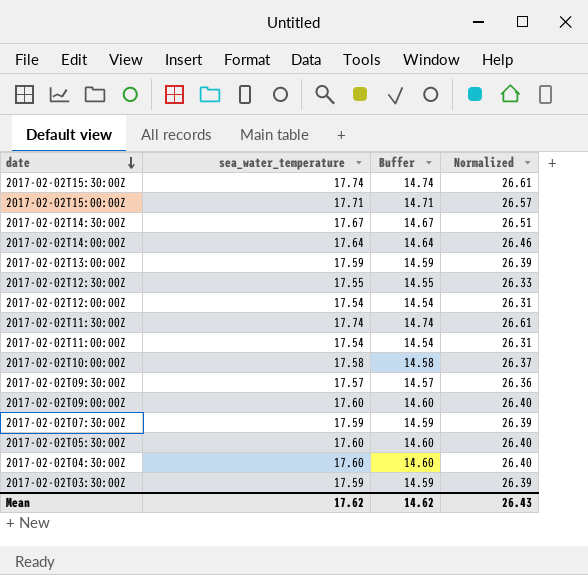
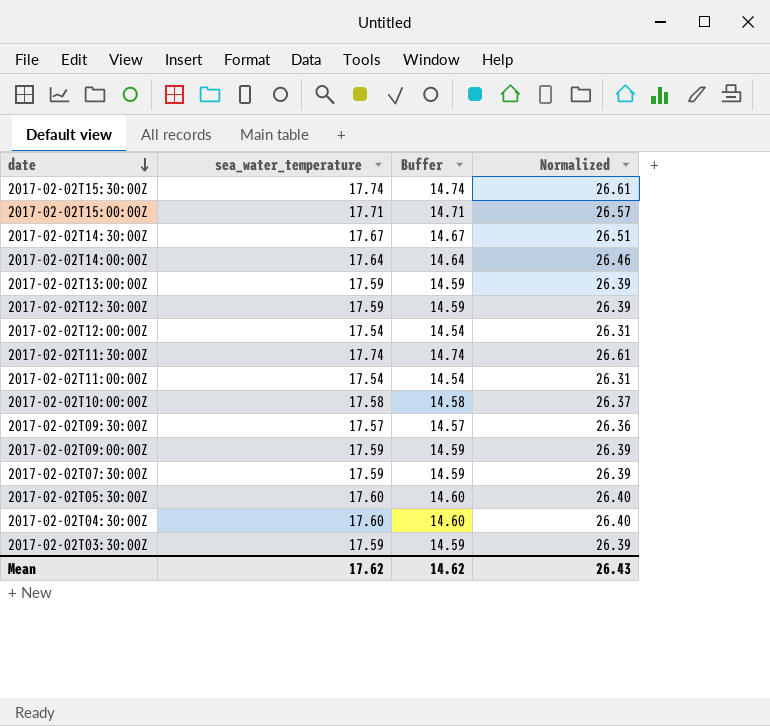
2017-02-02T12:30:00Z | sea_water_temperature: 17.55 -> 17.59
2017-02-02T12:30:00Z | Buffer: 14.55 -> 14.59
2017-02-02T12:30:00Z | Normalized: 26.33 -> 26.39
2017-02-02T09:00:00Z | sea_water_temperature: 17.60 -> 17.59
2017-02-02T09:00:00Z | Buffer: 14.60 -> 14.59
2017-02-02T09:00:00Z | Normalized: 26.40 -> 26.39

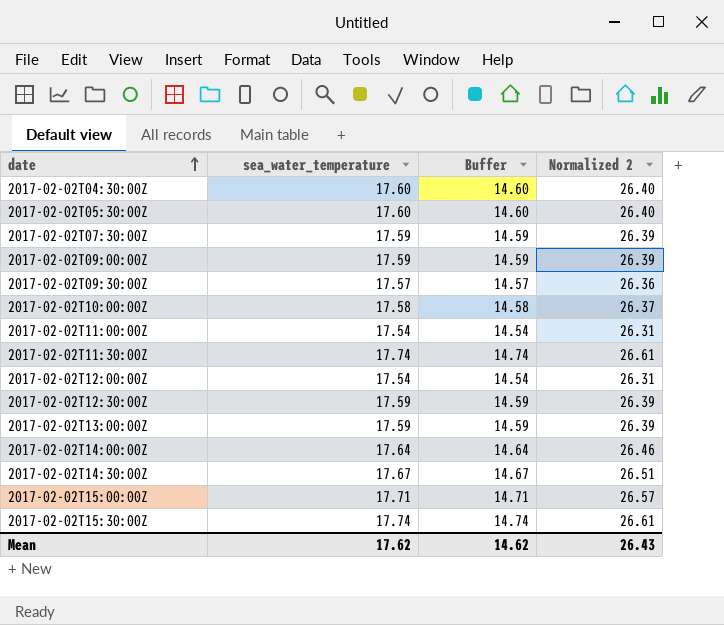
row order: date descending -> date ascending
column name: Normalized -> Normalized 2
row 2017-02-02T03:30:00Z: 17.59 | 14.59 | 26.39 -> none

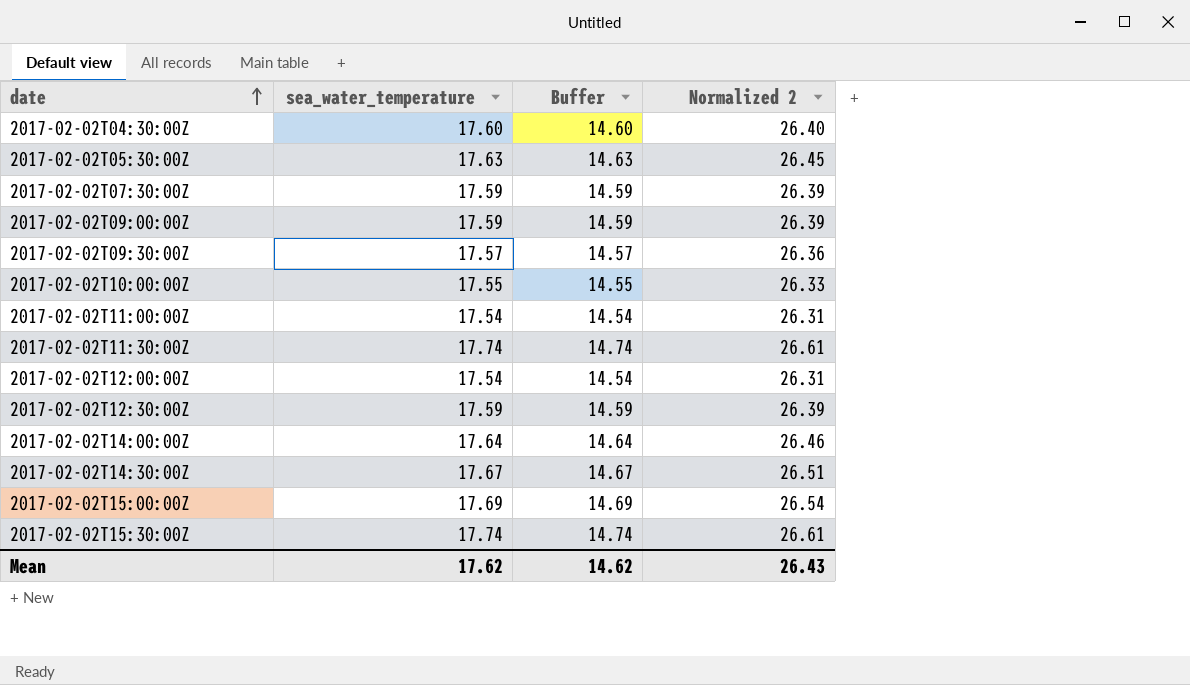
row 2017-02-02T13:00:00Z: 17.59 | 14.59 | 26.39 -> none
2017-02-02T05:30:00Z | sea_water_temperature: 17.60 -> 17.63
2017-02-02T05:30:00Z | Buffer: 14.60 -> 14.63
2017-02-02T05:30:00Z | Normalized 2: 26.40 -> 26.45
2017-02-02T10:00:00Z | sea_water_temperature: 17.58 -> 17.55
2017-02-02T10:00:00Z | Buffer: 14.58 -> 14.55
2017-02-02T10:00:00Z | Normalized 2: 26.37 -> 26.33
2017-02-02T15:00:00Z | sea_water_temperature: 17.71 -> 17.69
2017-02-02T15:00:00Z | Buffer: 14.71 -> 14.69
2017-02-02T15:00:00Z | Normalized 2: 26.57 -> 26.54

